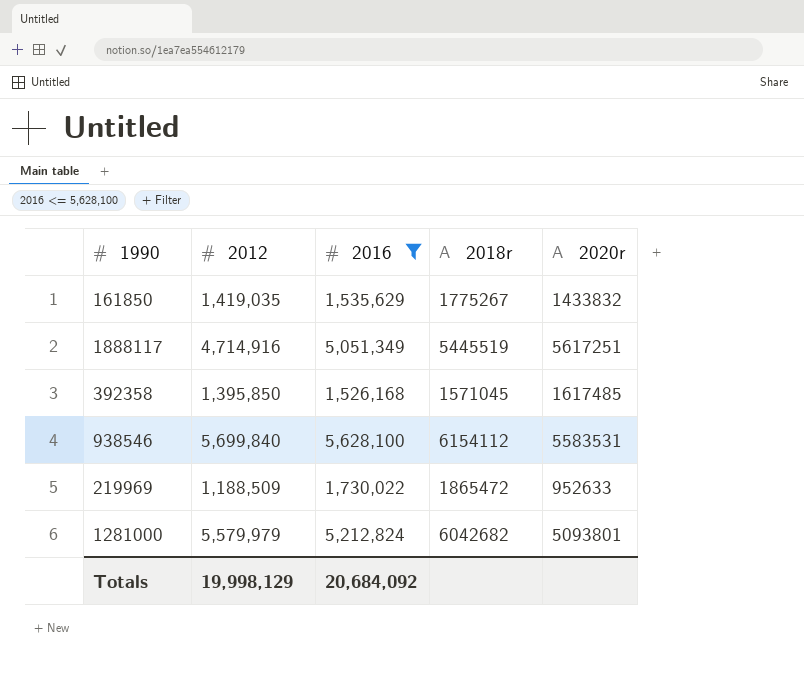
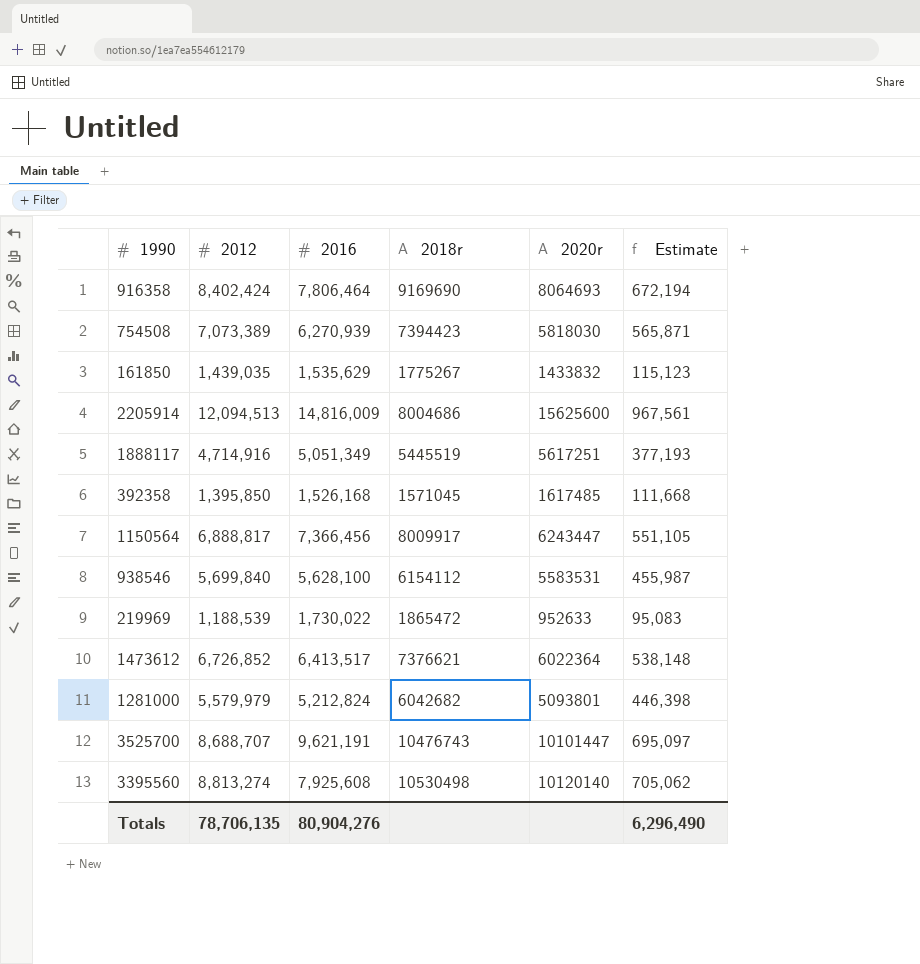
filter: 2016 <= 5,628,100 -> none
column Estimate | formula: none -> [2012] * 0.08
161850 | 2012: 1,419,035 -> 1,439,035
219969 | 2012: 1,188,509 -> 1,188,539
Totals | 2012: 19,998,129 -> 78,706,135
Totals | 2016: 20,684,092 -> 80,904,276

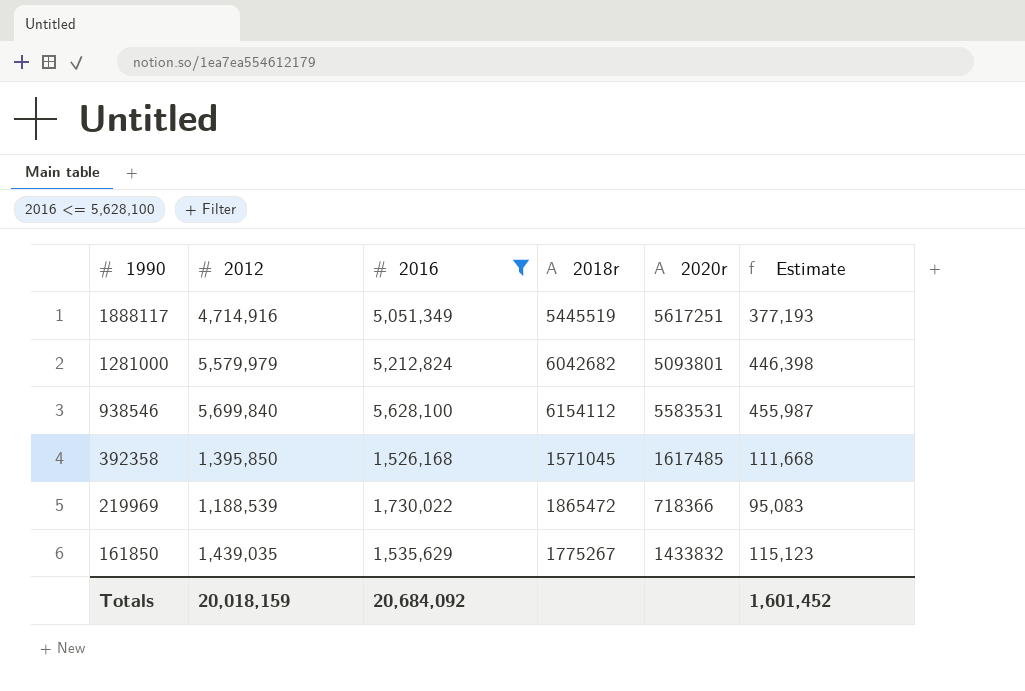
filter: none -> 2016 <= 5,628,100
row order: none -> 1990 descending
219969 | 2020r: 952633 -> 718366
Totals | 2012: 78,706,135 -> 20,018,159
Totals | 2016: 80,904,276 -> 20,684,092
Totals | Estimate: 6,296,490 -> 1,601,452

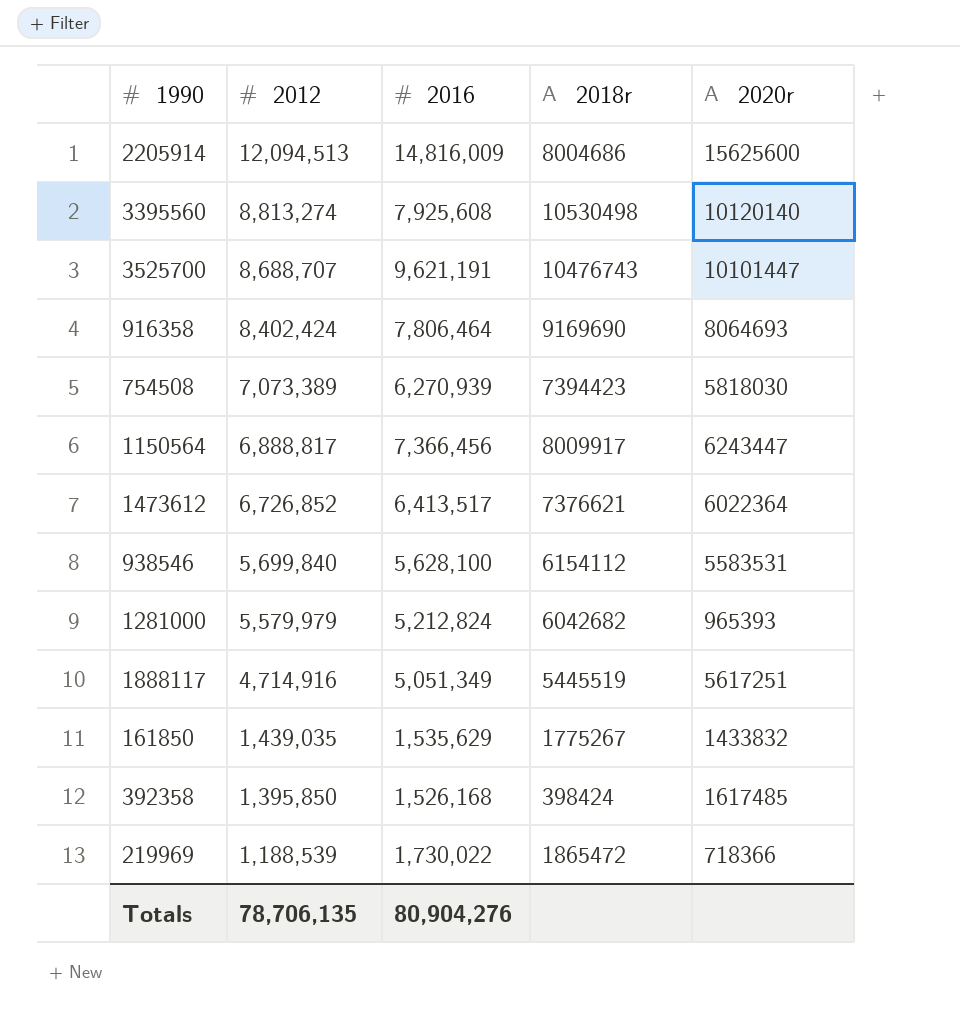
filter: 2016 <= 5,628,100 -> none
row order: 1990 descending -> 2012 descending
column Estimate | formula: [2012] * 0.08 -> none
1281000 | 2020r: 5093801 -> 965393
392358 | 2018r: 1571045 -> 398424
Totals | 2012: 20,018,159 -> 78,706,135
Totals | 2016: 20,684,092 -> 80,904,276

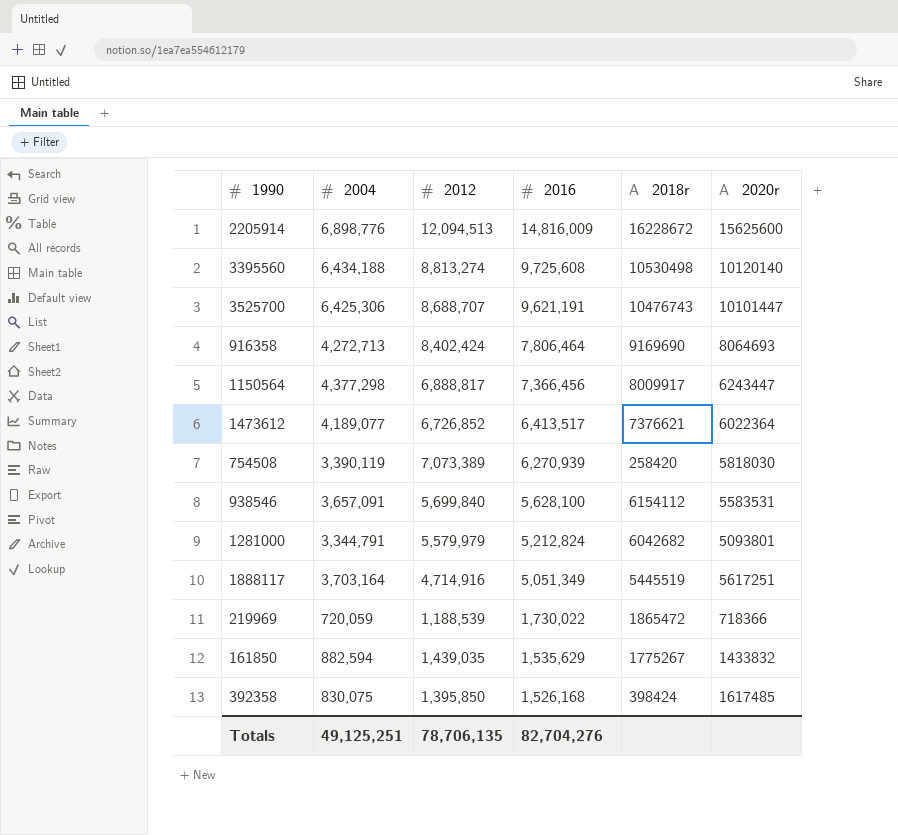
row order: 2012 descending -> 2016 descending
column 2004 | position: none -> 2
2205914 | 2018r: 8004686 -> 16228672
3395560 | 2016: 7,925,608 -> 9,725,608
754508 | 2018r: 7394423 -> 258420
1281000 | 2020r: 965393 -> 5093801
Totals | 2016: 80,904,276 -> 82,704,276

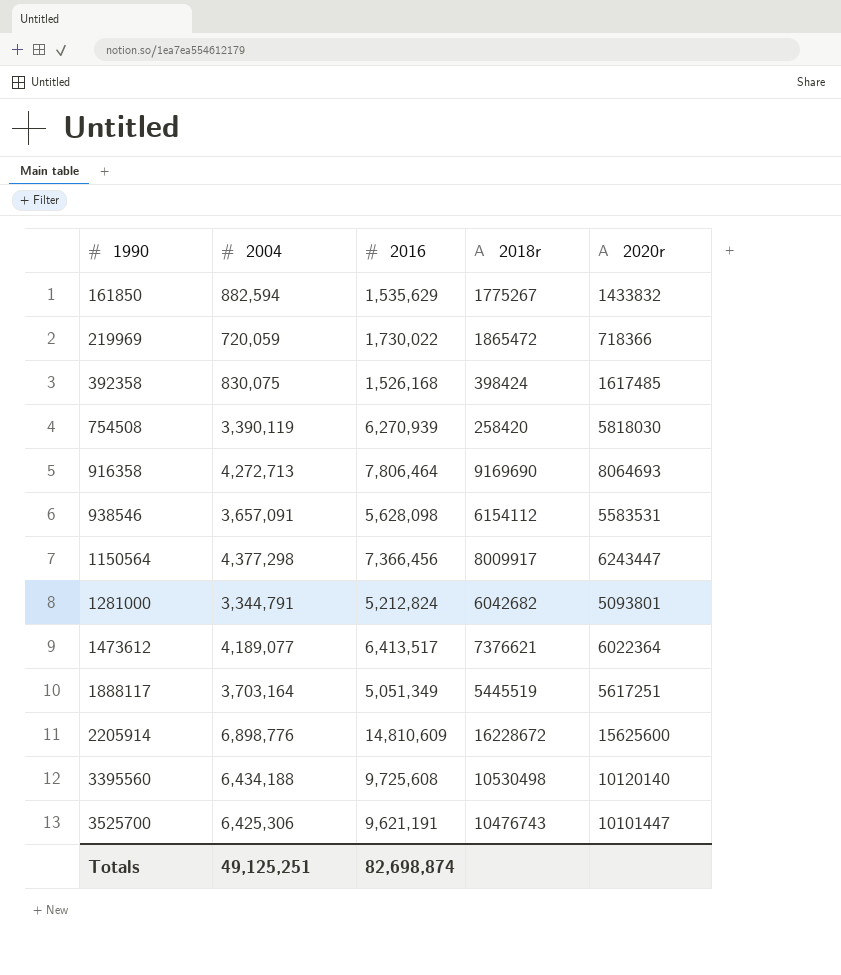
row order: 2016 descending -> 1990 ascending
column 2012 | position: 3 -> none
938546 | 2016: 5,628,100 -> 5,628,098
2205914 | 2016: 14,816,009 -> 14,810,609
Totals | 2016: 82,704,276 -> 82,698,874

